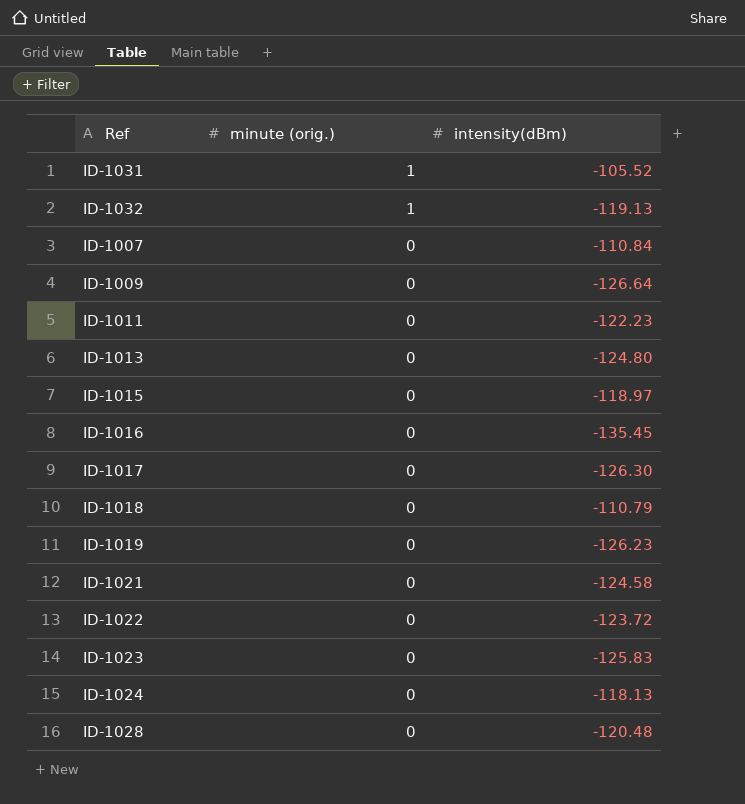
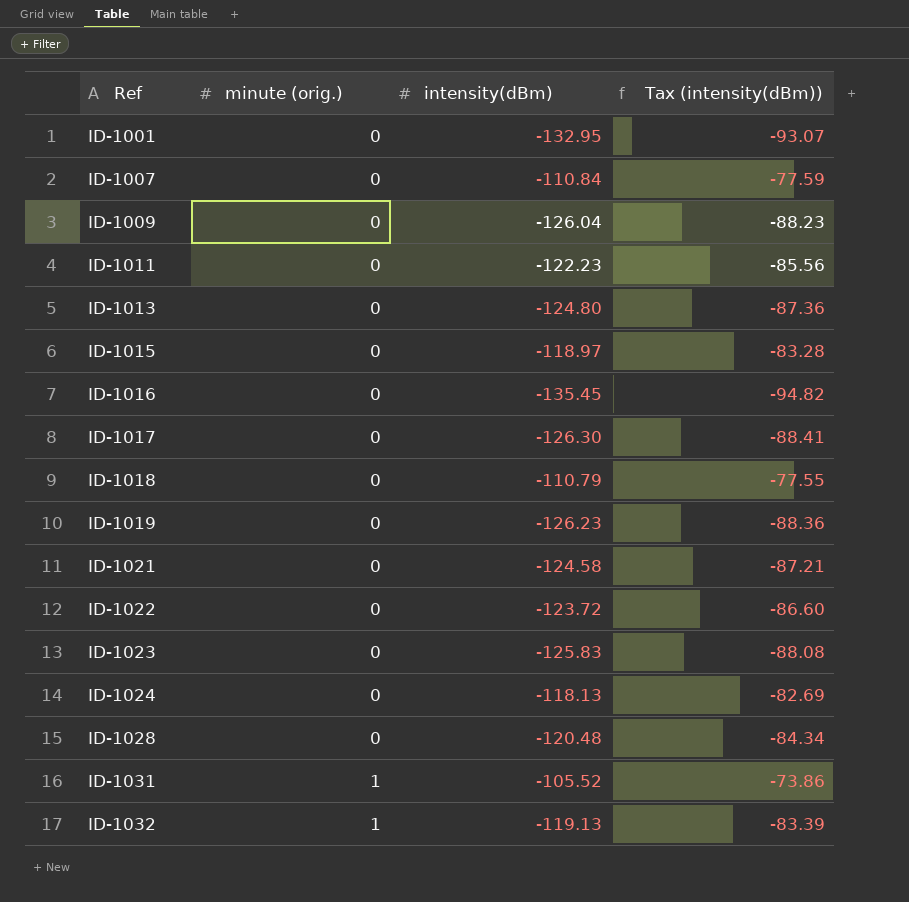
row order: minute (orig.) descending -> Ref ascending
column Tax (intensity(dBm)) | formula: none -> [intensity(dBm)] * 0.7
row ID-1001: none -> 0 | -132.95 | -93.07
ID-1009 | intensity(dBm): -126.64 -> -126.04

